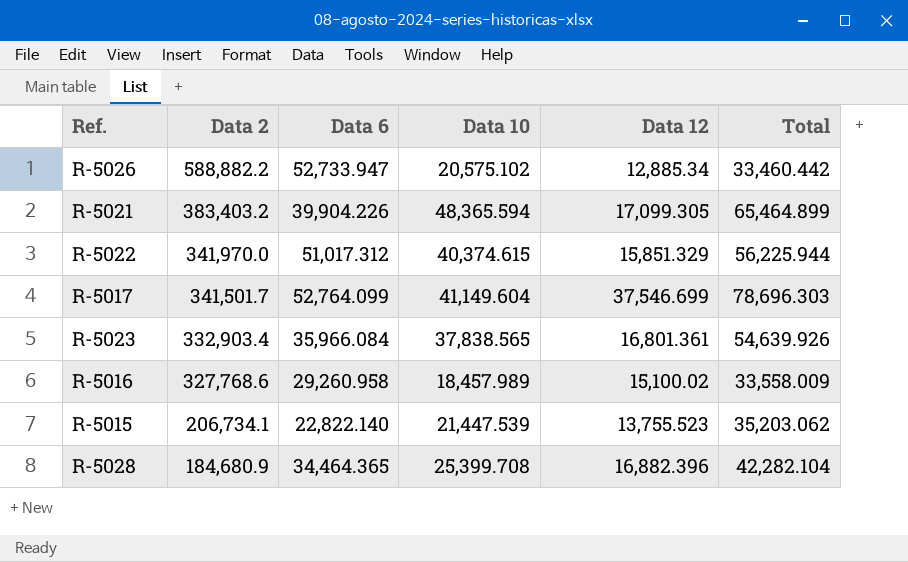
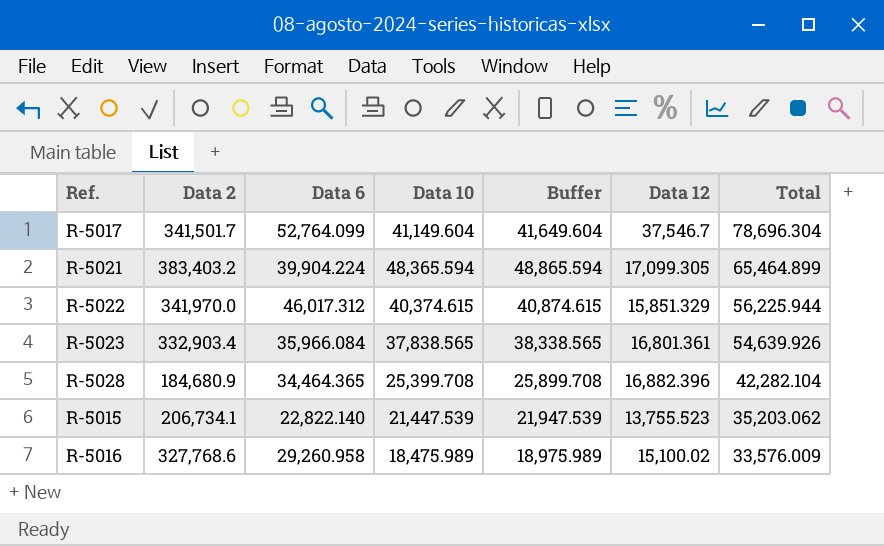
row order: Data 2 descending -> Total descending
column Buffer | formula: none -> [Data 10] + 500
row R-5026: 588,882.2 | 52,733.947 | 20,575.102 | 12,885.34 | 33,460.442 -> none
R-5017 | Data 12: 37,546.699 -> 37,546.7
R-5017 | Total: 78,696.303 -> 78,696.304
R-5021 | Data 6: 39,904.226 -> 39,904.224
R-5022 | Data 6: 51,017.312 -> 46,017.312
R-5016 | Data 10: 18,457.989 -> 18,475.989
R-5016 | Total: 33,558.009 -> 33,576.009

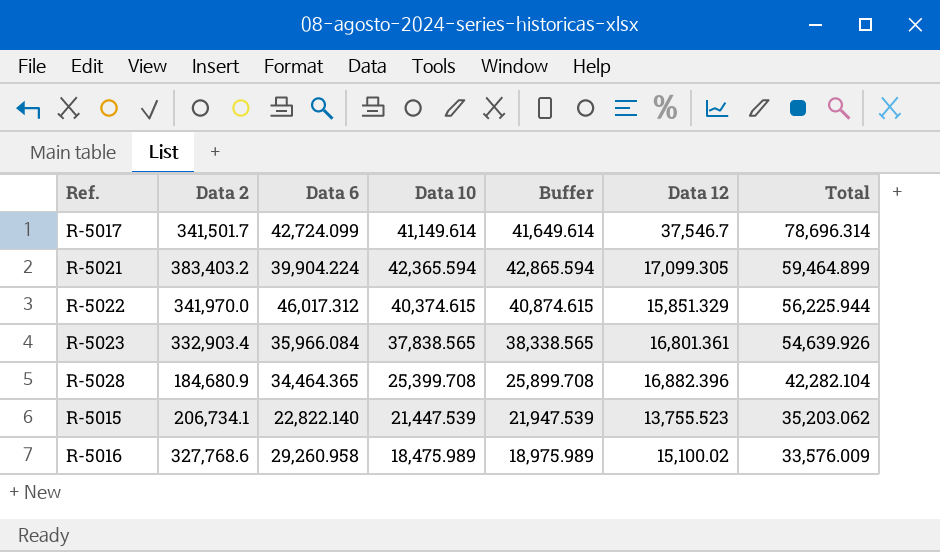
R-5017 | Data 6: 52,764.099 -> 42,724.099
R-5017 | Data 10: 41,149.604 -> 41,149.614
R-5017 | Buffer: 41,649.604 -> 41,649.614
R-5017 | Total: 78,696.304 -> 78,696.314
R-5021 | Data 10: 48,365.594 -> 42,365.594
R-5021 | Buffer: 48,865.594 -> 42,865.594
R-5021 | Total: 65,464.899 -> 59,464.899

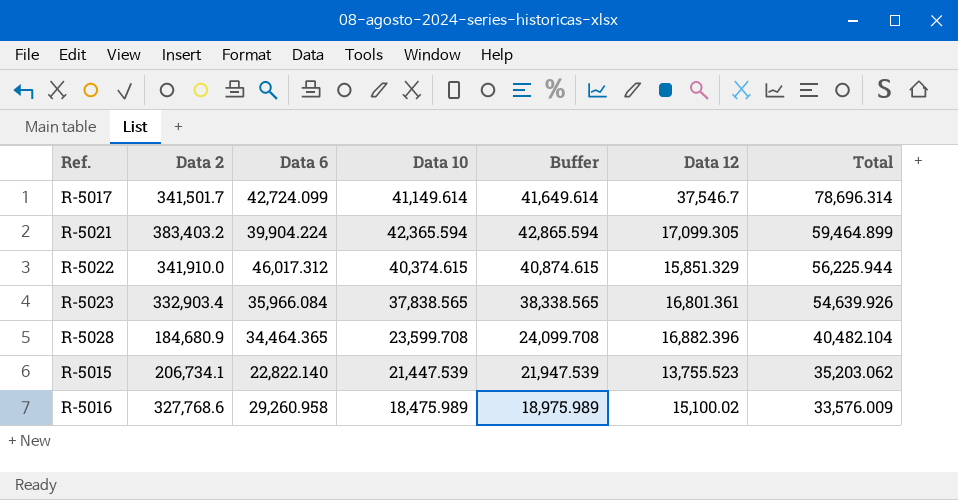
R-5022 | Data 2: 341,970.0 -> 341,910.0
R-5028 | Data 10: 25,399.708 -> 23,599.708
R-5028 | Buffer: 25,899.708 -> 24,099.708
R-5028 | Total: 42,282.104 -> 40,482.104

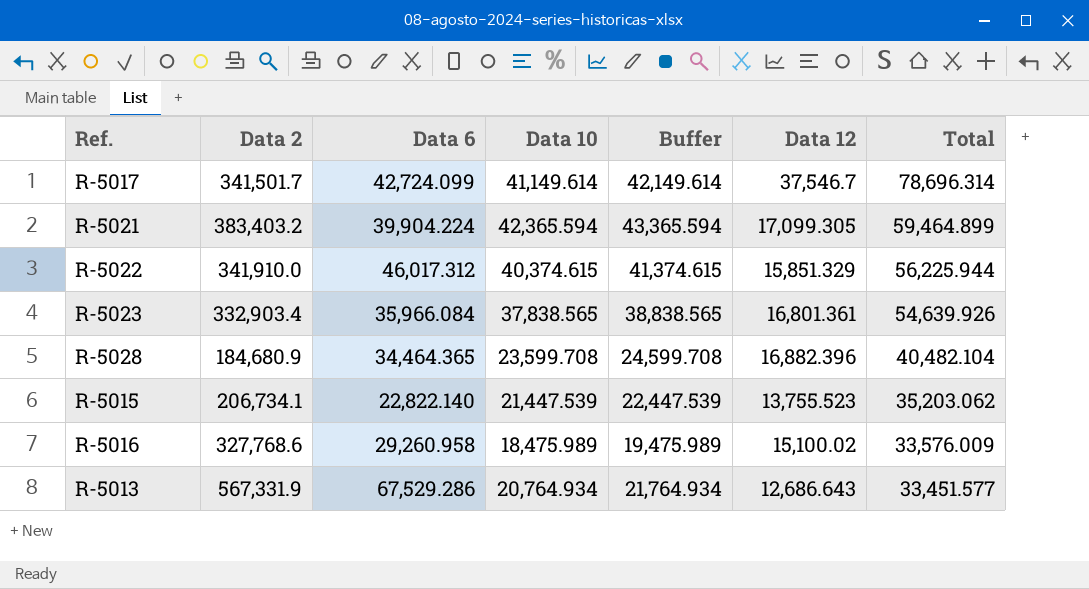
column Buffer | formula: [Data 10] + 500 -> [Data 10] + 1000
row R-5013: none -> 567,331.9 | 67,529.286 | 20,764.934 | 21,764.934 | 12,686.643 | 33,451.577

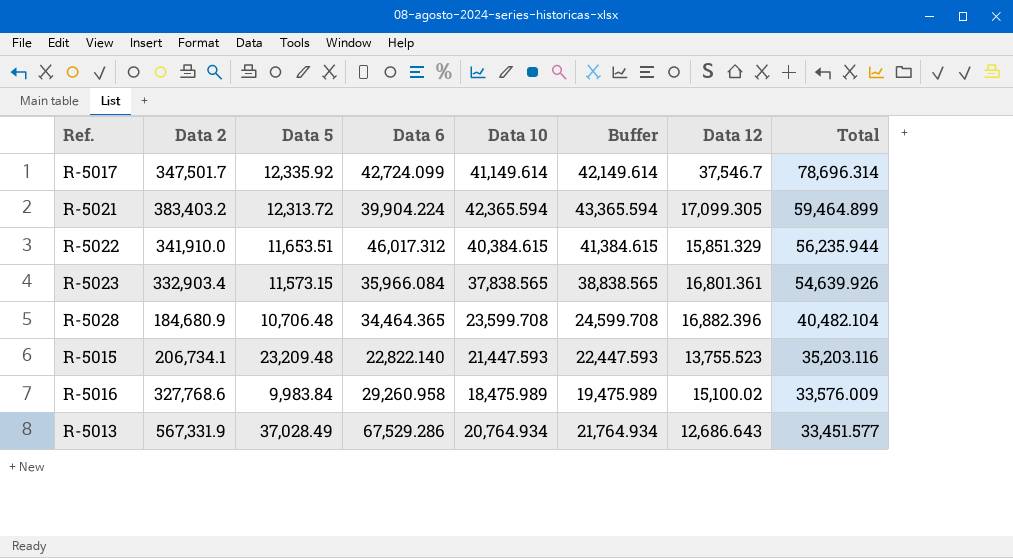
column Data 5 | position: none -> 3
R-5017 | Data 2: 341,501.7 -> 347,501.7
R-5022 | Data 10: 40,374.615 -> 40,384.615
R-5022 | Buffer: 41,374.615 -> 41,384.615
R-5022 | Total: 56,225.944 -> 56,235.944
R-5015 | Data 10: 21,447.539 -> 21,447.593
R-5015 | Buffer: 22,447.539 -> 22,447.593
R-5015 | Total: 35,203.062 -> 35,203.116

